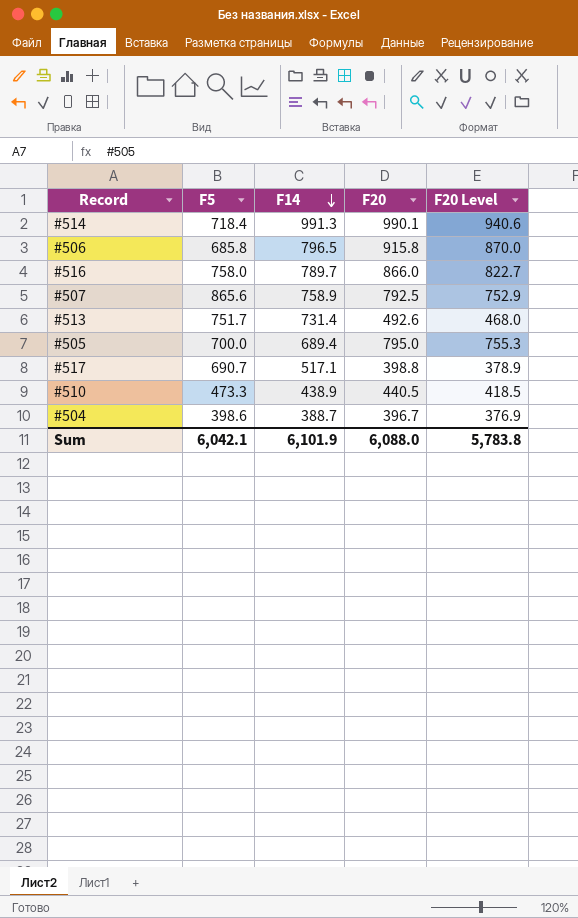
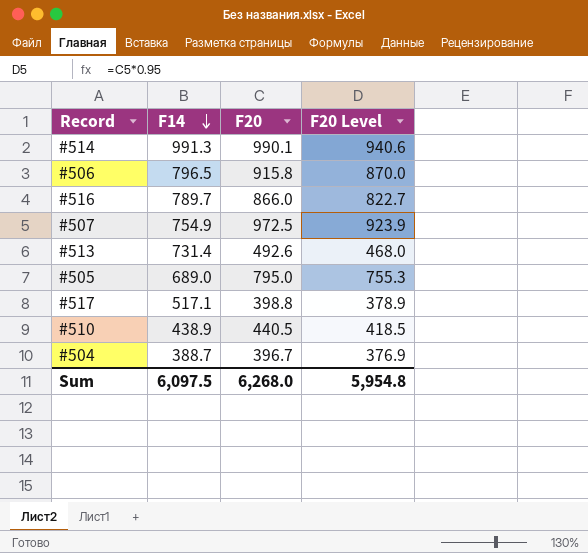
column F5 | position: 2 -> none
#507 | F14: 758.9 -> 754.9
#507 | F20: 792.5 -> 972.5
#507 | F20 Level: 752.9 -> 923.9
#505 | F14: 689.4 -> 689.0
Sum | F14: 6,101.9 -> 6,097.5
Sum | F20: 6,088.0 -> 6,268.0
Sum | F20 Level: 5,783.8 -> 5,954.8

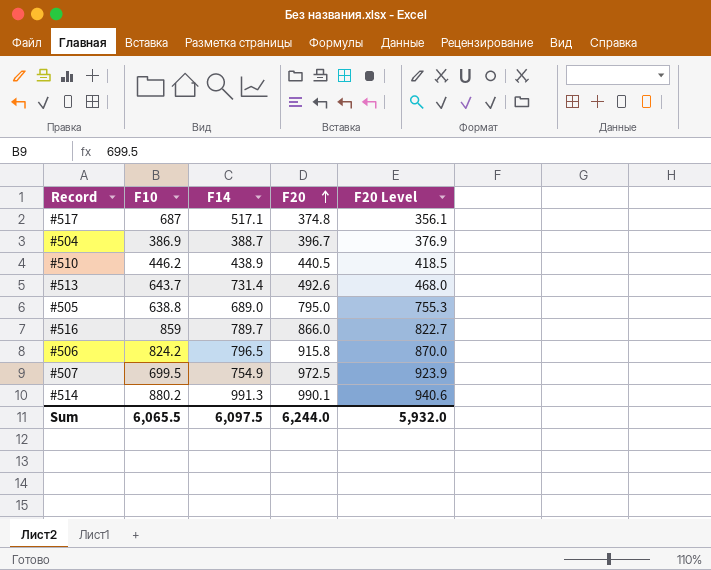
row order: F14 descending -> F20 ascending
column F10 | position: none -> 2
#517 | F20: 398.8 -> 374.8
#517 | F20 Level: 378.9 -> 356.1
Sum | F20: 6,268.0 -> 6,244.0
Sum | F20 Level: 5,954.8 -> 5,932.0

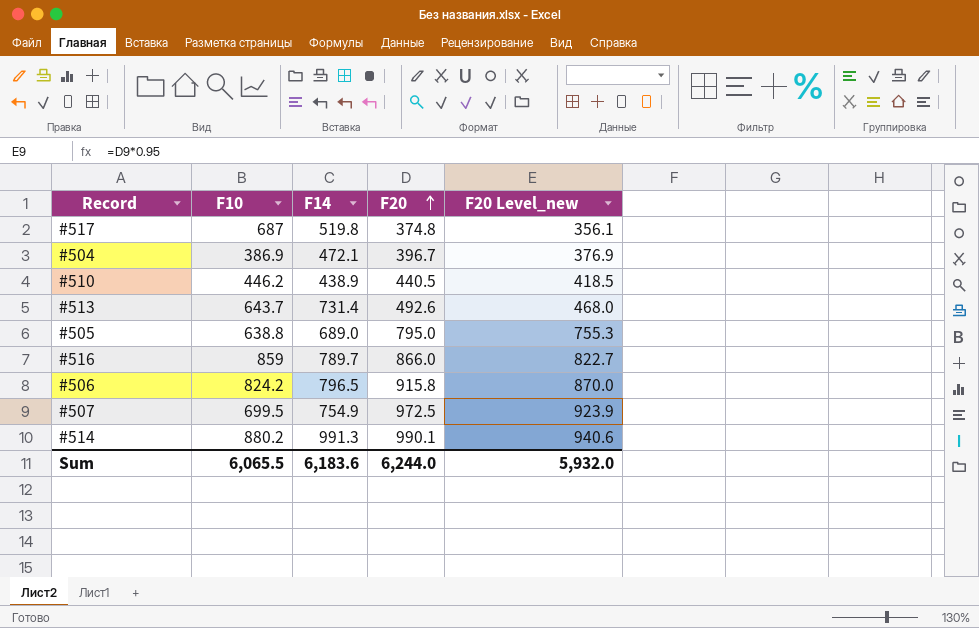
column name: F20 Level -> F20 Level_new
#517 | F14: 517.1 -> 519.8
#504 | F14: 388.7 -> 472.1
Sum | F14: 6,097.5 -> 6,183.6

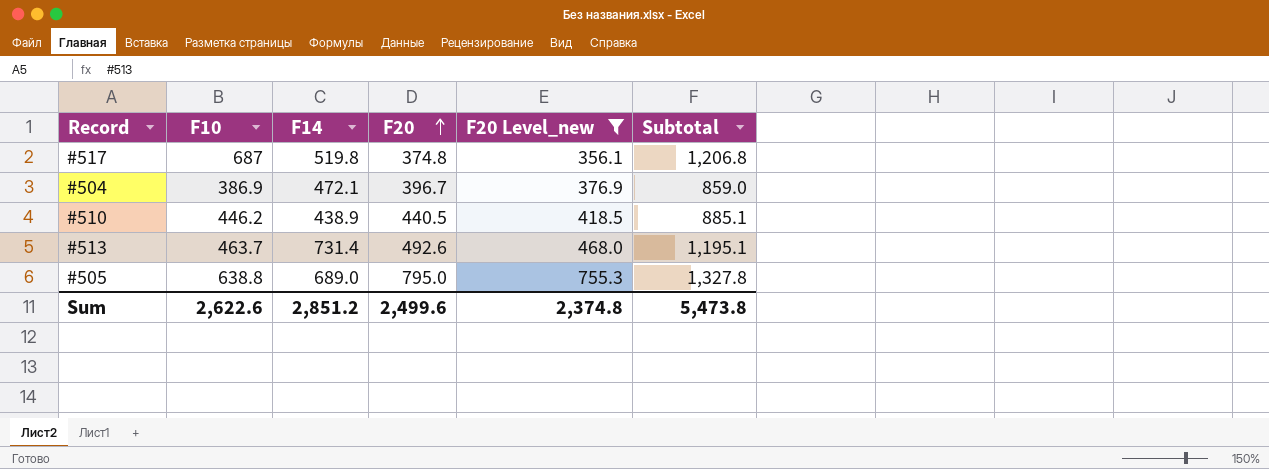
filter: none -> F20 Level_new <= 755.3
column Subtotal | formula: none -> [F10] + [F14]
#513 | F10: 643.7 -> 463.7
Sum | F10: 6,065.5 -> 2,622.6
Sum | F14: 6,183.6 -> 2,851.2
Sum | F20: 6,244.0 -> 2,499.6
Sum | F20 Level_new: 5,932.0 -> 2,374.8

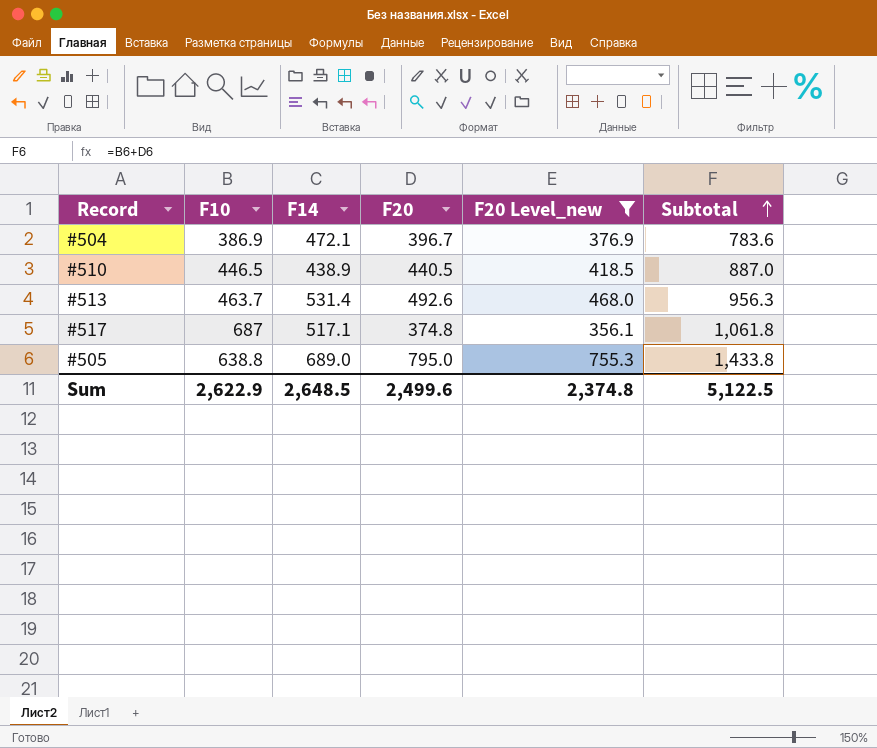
row order: F20 ascending -> Subtotal ascending
column Subtotal | formula: [F10] + [F14] -> [F10] + [F20]
#510 | F10: 446.2 -> 446.5
#513 | F14: 731.4 -> 531.4
#517 | F14: 519.8 -> 517.1
Sum | F10: 2,622.6 -> 2,622.9
Sum | F14: 2,851.2 -> 2,648.5
Sum | Subtotal: 5,473.8 -> 5,122.5

